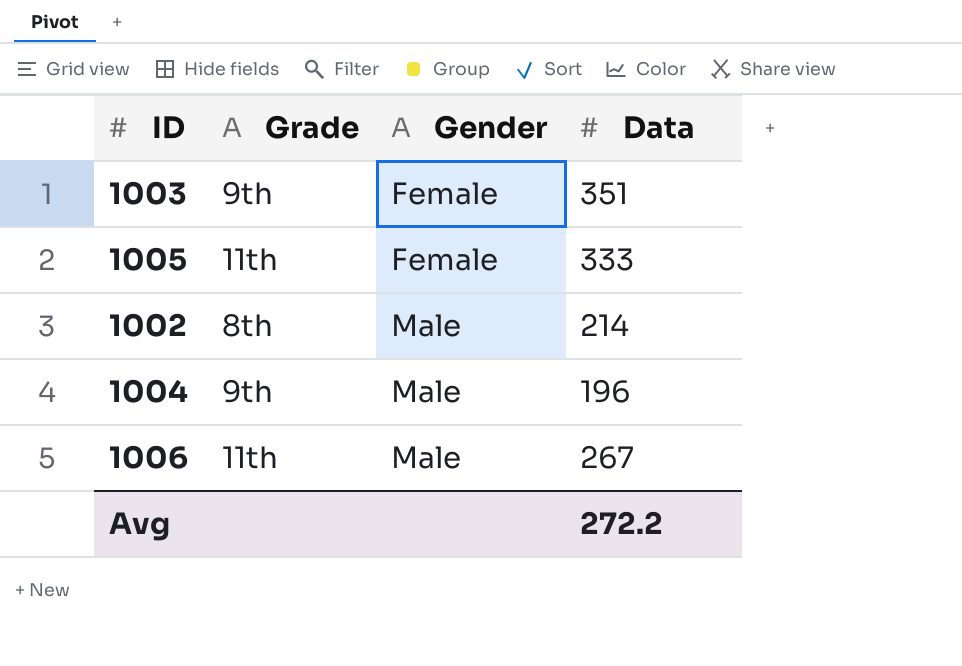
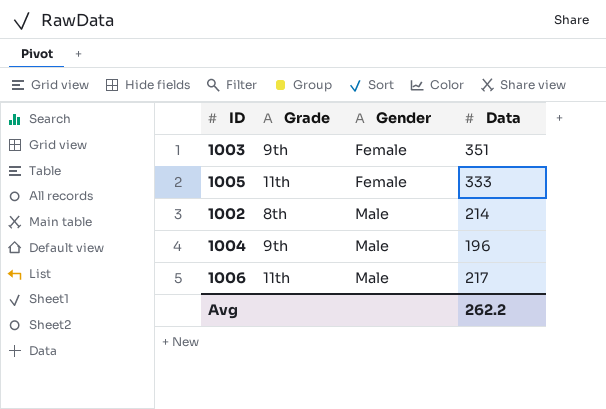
1006 | Data: 267 -> 217
Avg | Data: 272.2 -> 262.2

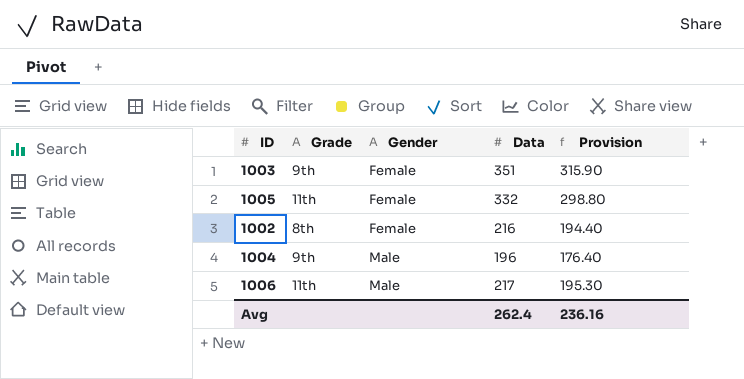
column Provision | formula: none -> [Data] * 0.9
1005 | Data: 333 -> 332
1002 | Gender: Male -> Female
1002 | Data: 214 -> 216
Avg | Data: 262.2 -> 262.4

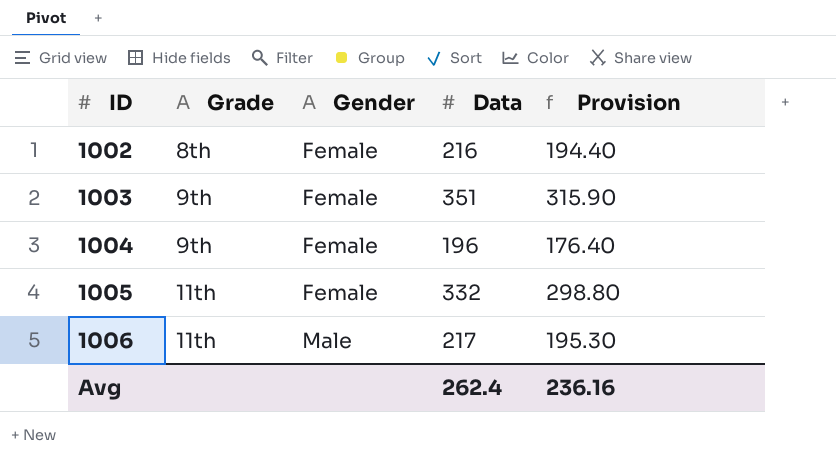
row order: Gender ascending -> ID ascending
1004 | Gender: Male -> Female

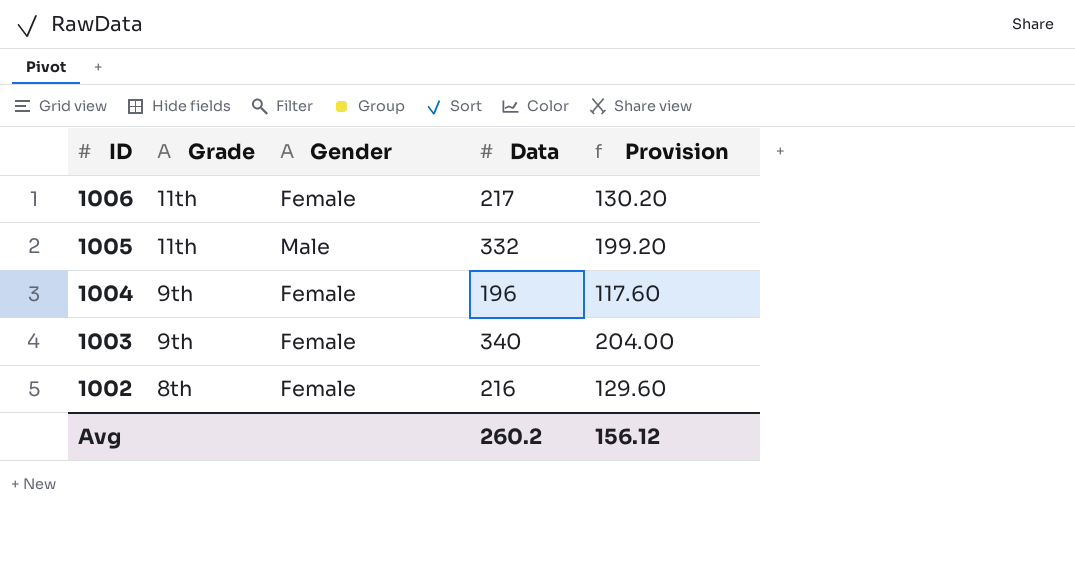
row order: ID ascending -> ID descending
column Provision | formula: [Data] * 0.9 -> [Data] * 0.6
1006 | Gender: Male -> Female
1005 | Gender: Female -> Male
1003 | Data: 351 -> 340
Avg | Data: 262.4 -> 260.2
Avg | Provision: 236.16 -> 156.12

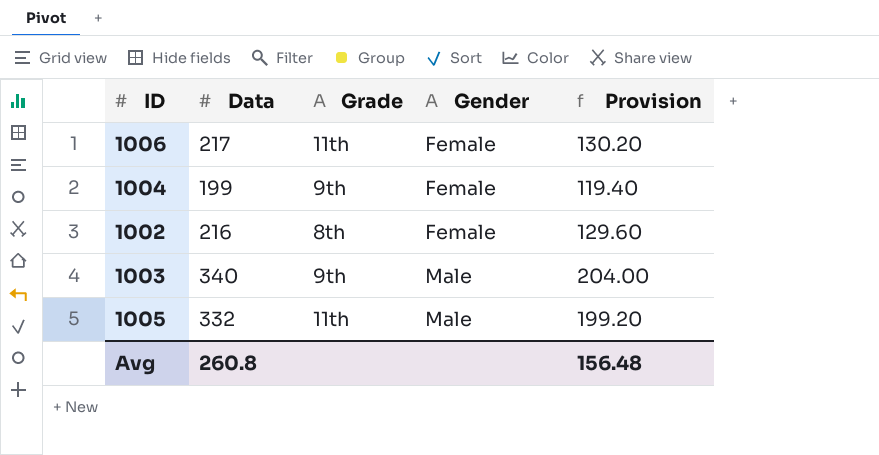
row order: ID descending -> Gender ascending
column Data | position: 4 -> 2
1004 | Data: 196 -> 199
1004 | Provision: 117.60 -> 119.40
1003 | Gender: Female -> Male
Avg | Data: 260.2 -> 260.8
Avg | Provision: 156.12 -> 156.48

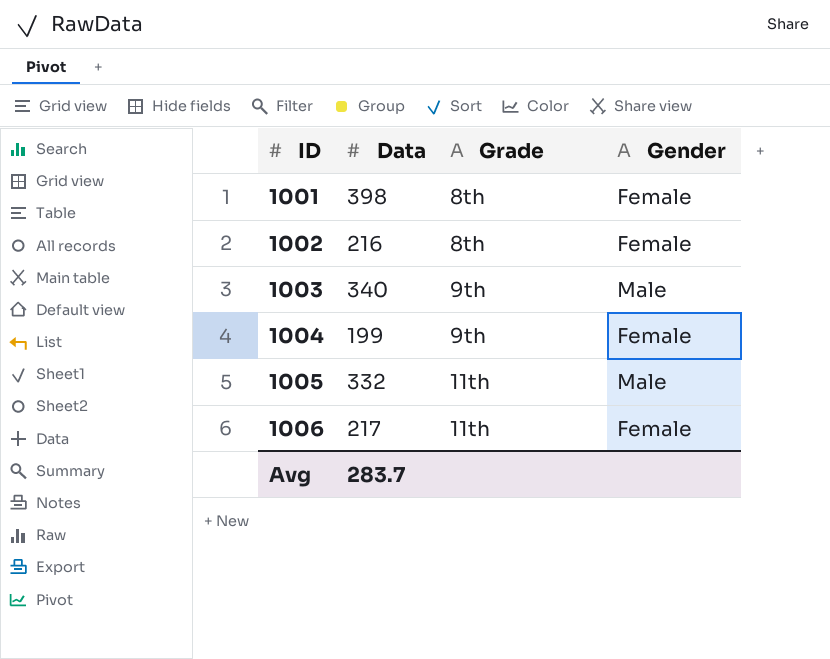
row order: Gender ascending -> ID ascending
column Provision | formula: [Data] * 0.6 -> none
row 1001: none -> 398 | 8th | Female
Avg | Data: 260.8 -> 283.7

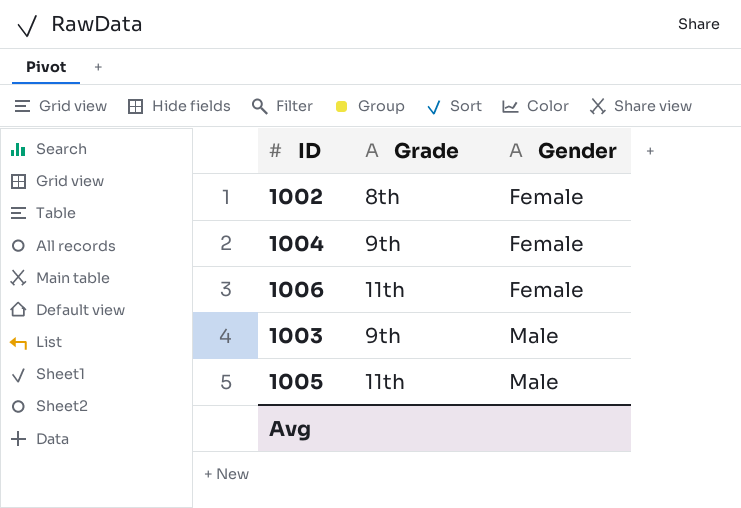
row order: ID ascending -> Gender ascending
column Data | position: 2 -> none
row 1001: 398 | 8th | Female -> none

